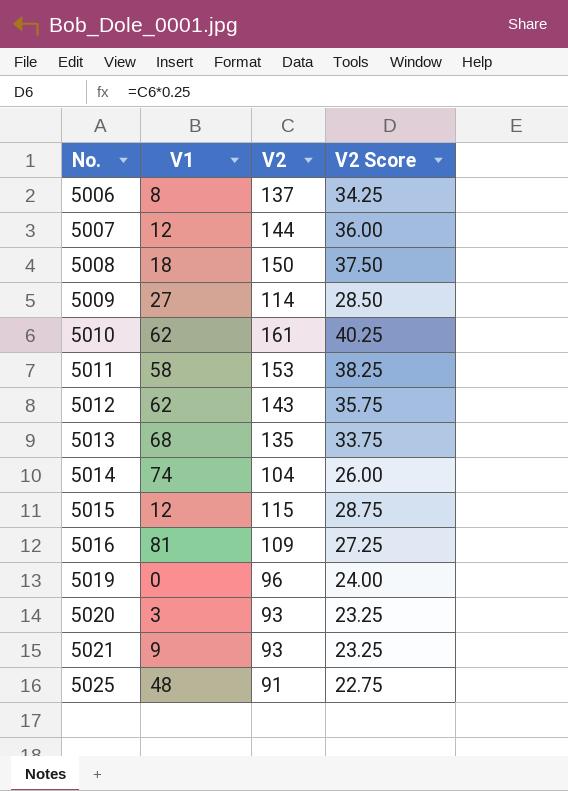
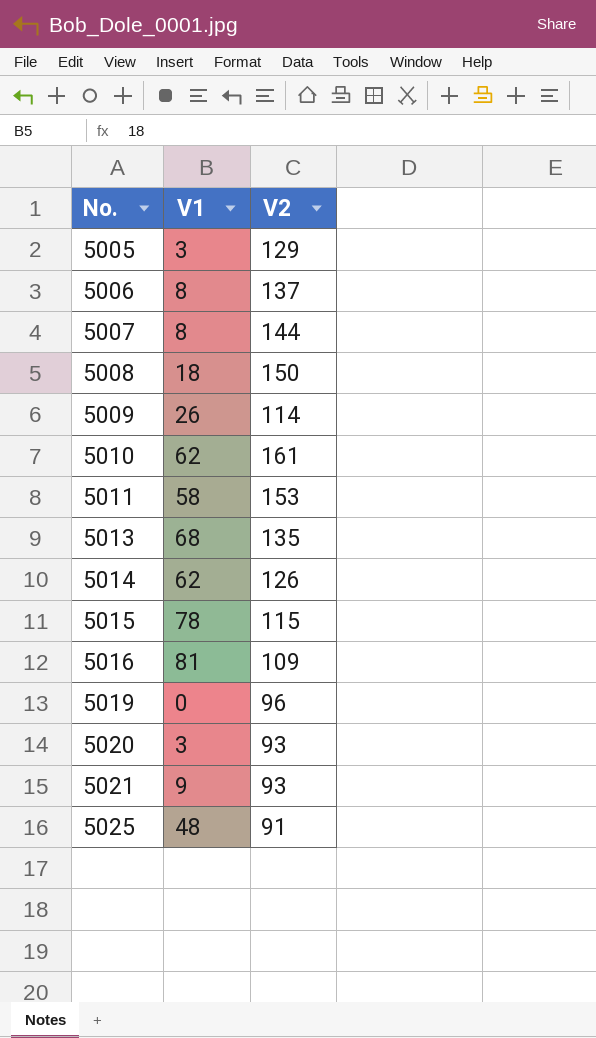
column V2 Score | formula: [V2] * 0.25 -> none
row 5012: 62 | 143 | 35.75 -> none
row 5005: none -> 3 | 129
5007 | V1: 12 -> 8
5009 | V1: 27 -> 26
5014 | V1: 74 -> 62
5014 | V2: 104 -> 126
5015 | V1: 12 -> 78

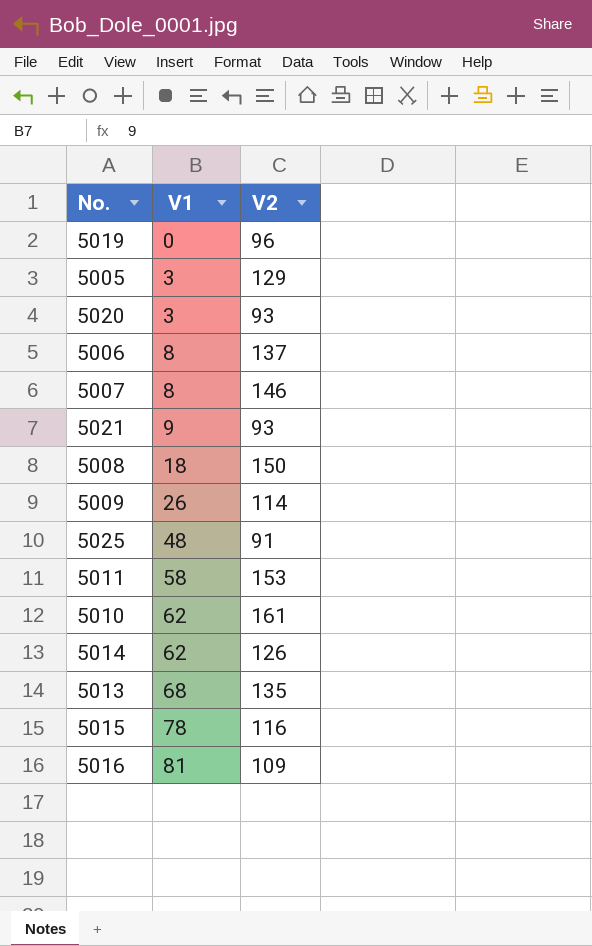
row order: No. ascending -> V1 ascending
5007 | V2: 144 -> 146
5015 | V2: 115 -> 116

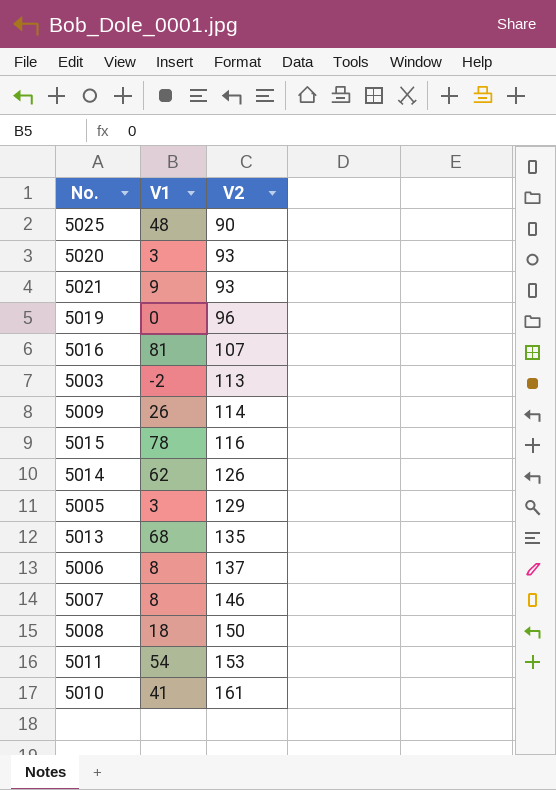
row order: V1 ascending -> V2 ascending
5025 | V2: 91 -> 90
5016 | V2: 109 -> 107
row 5003: none -> -2 | 113
5011 | V1: 58 -> 54
5010 | V1: 62 -> 41

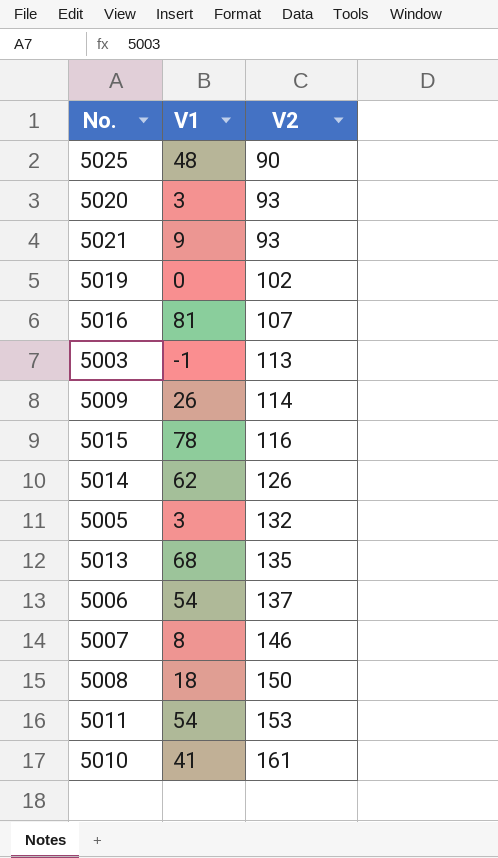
5019 | V2: 96 -> 102
5003 | V1: -2 -> -1
5005 | V2: 129 -> 132
5006 | V1: 8 -> 54

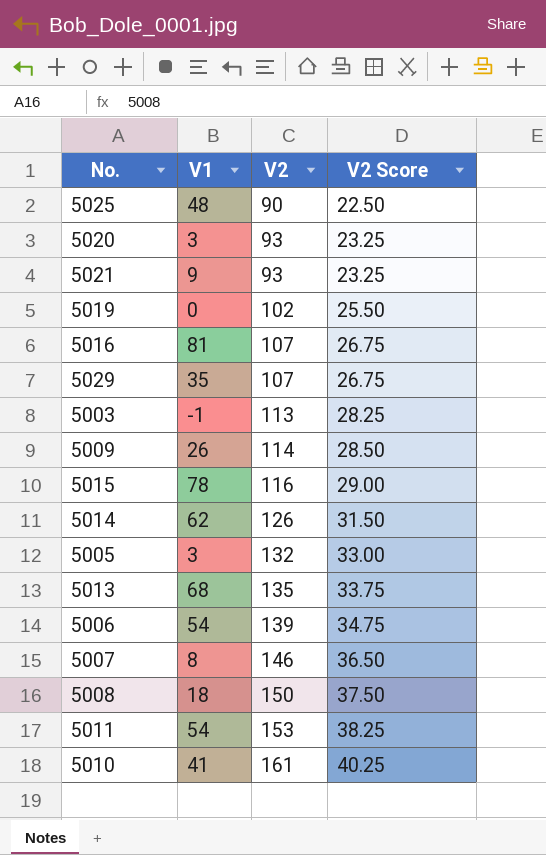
column V2 Score | formula: none -> [V2] * 0.25
row 5029: none -> 35 | 107 | 26.75
5006 | V2: 137 -> 139

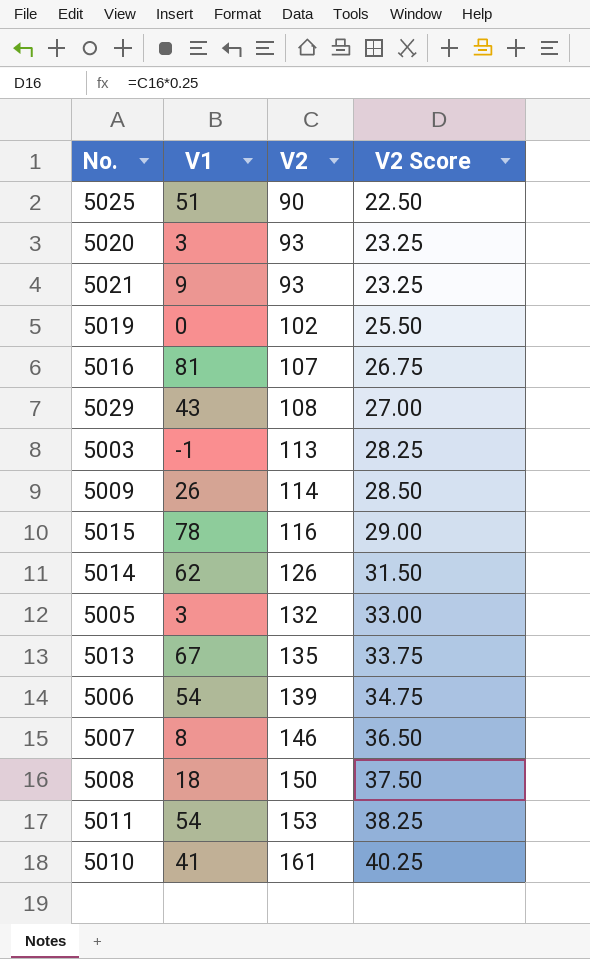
5025 | V1: 48 -> 51
5029 | V1: 35 -> 43
5029 | V2: 107 -> 108
5029 | V2 Score: 26.75 -> 27.00
5013 | V1: 68 -> 67

